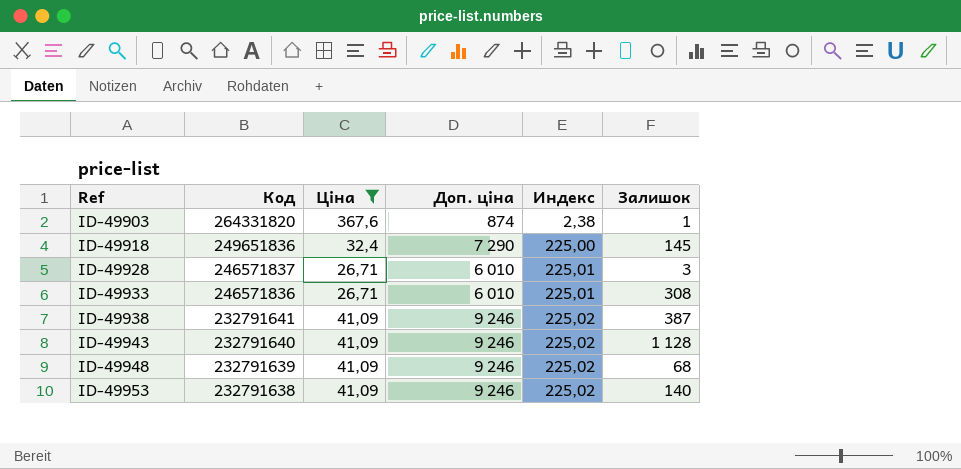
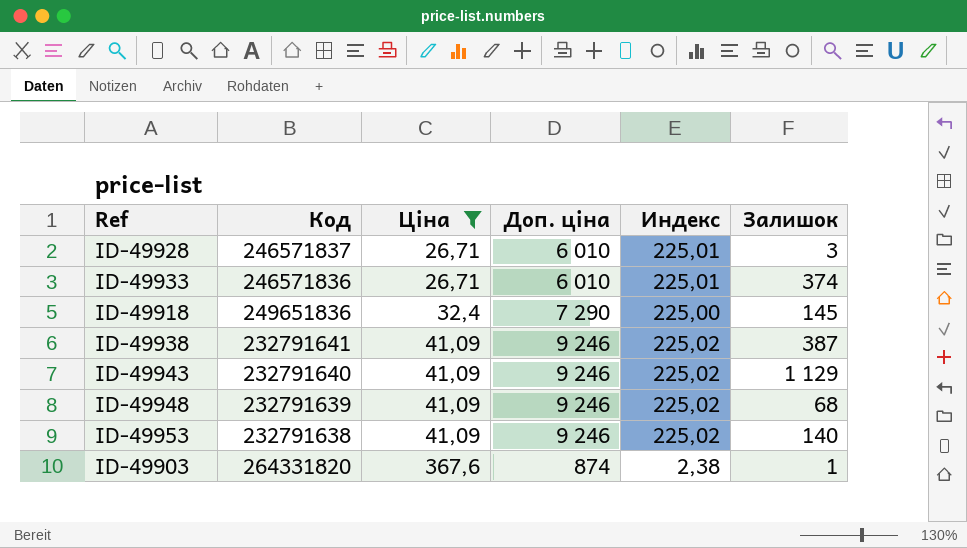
row order: Ref ascending -> Ціна ascending
ID-49933 | Залишок: 308 -> 374
ID-49943 | Залишок: 1 128 -> 1 129

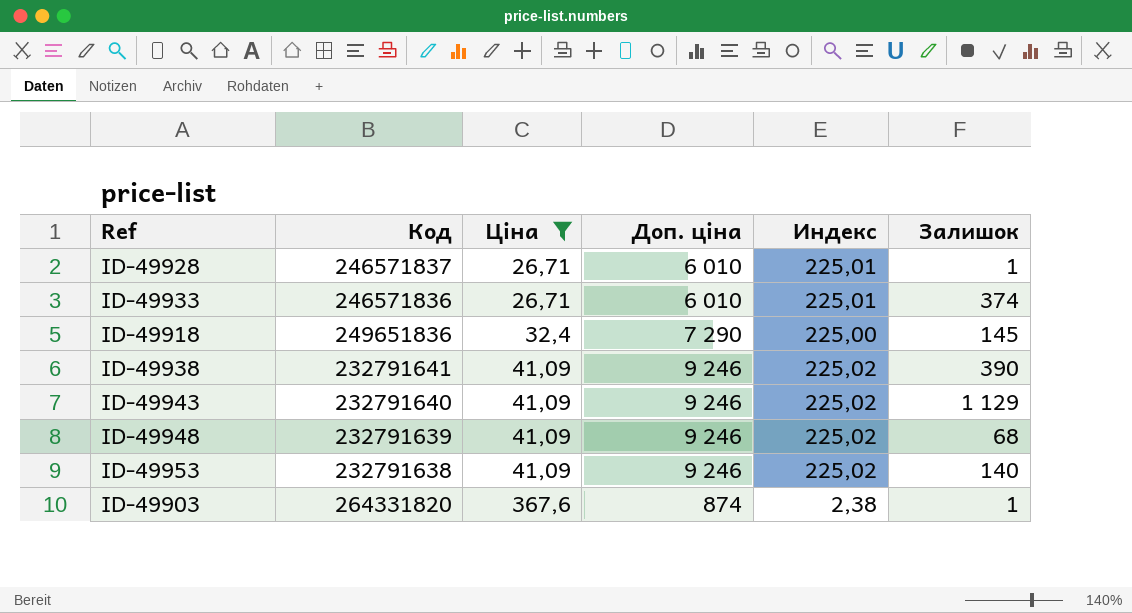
ID-49928 | Залишок: 3 -> 1
ID-49938 | Залишок: 387 -> 390

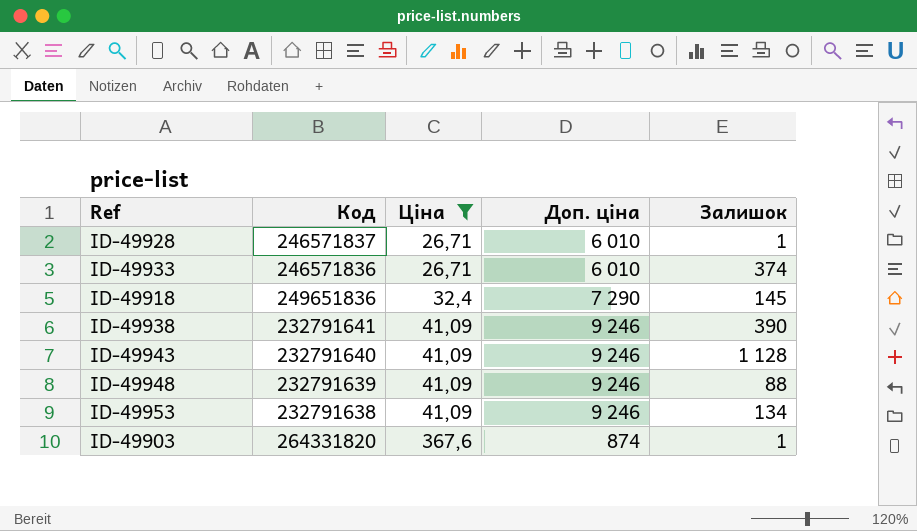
column Индекс | formula: [Доп. ціна] / [Ціна] -> none
ID-49943 | Залишок: 1 129 -> 1 128
ID-49948 | Залишок: 68 -> 88
ID-49953 | Залишок: 140 -> 134

